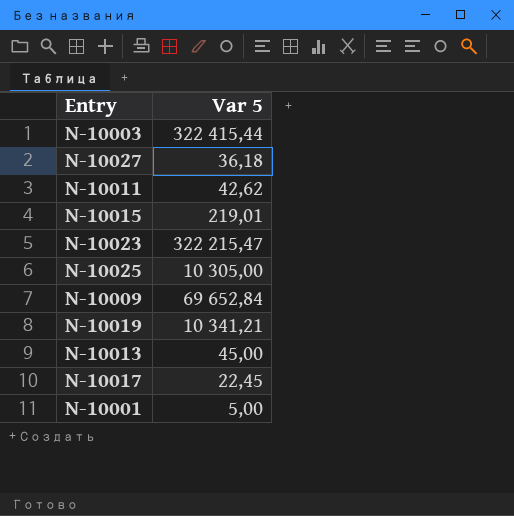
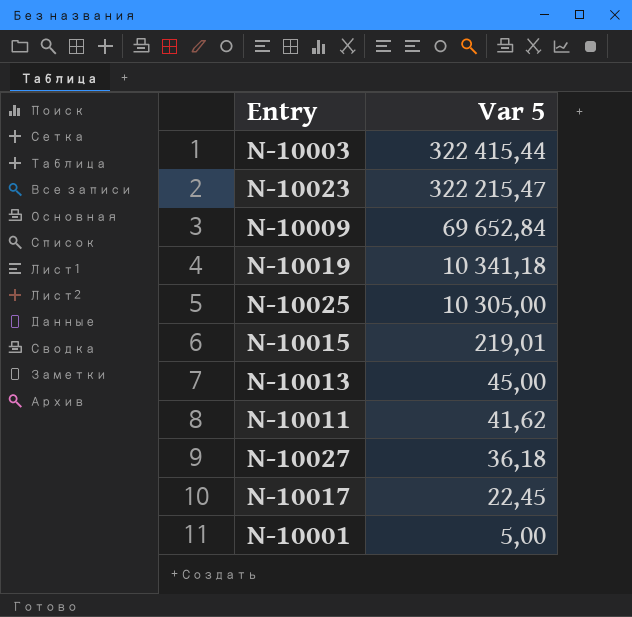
row order: none -> Var 5 descending
N-10019 | Var 5: 10 341,21 -> 10 341,18
N-10011 | Var 5: 42,62 -> 41,62

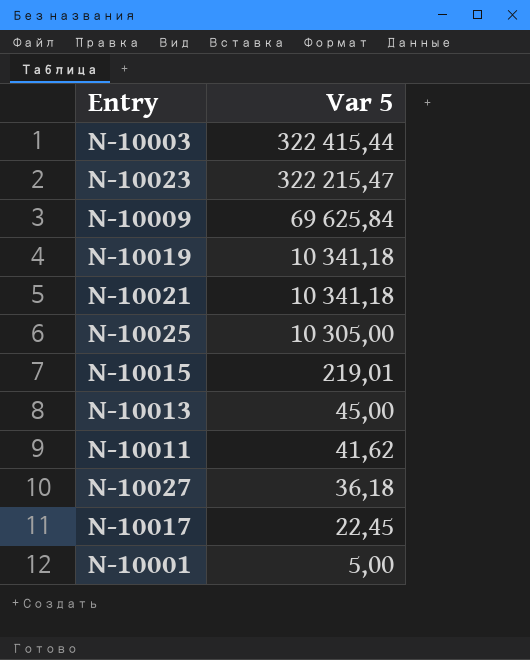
N-10009 | Var 5: 69 652,84 -> 69 625,84
row N-10021: none -> 10 341,18

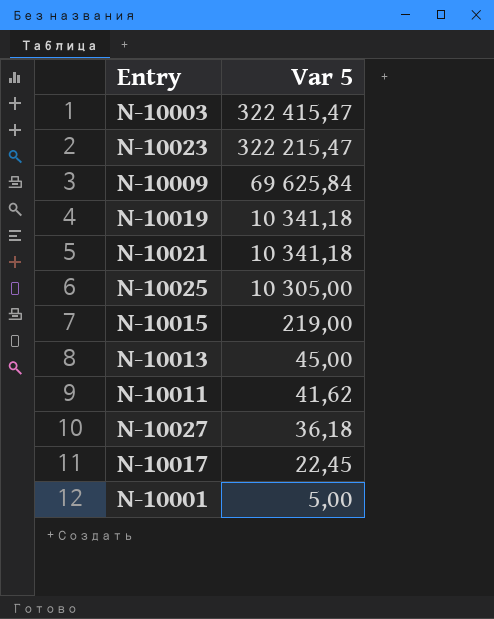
N-10003 | Var 5: 322 415,44 -> 322 415,47
N-10015 | Var 5: 219,01 -> 219,00

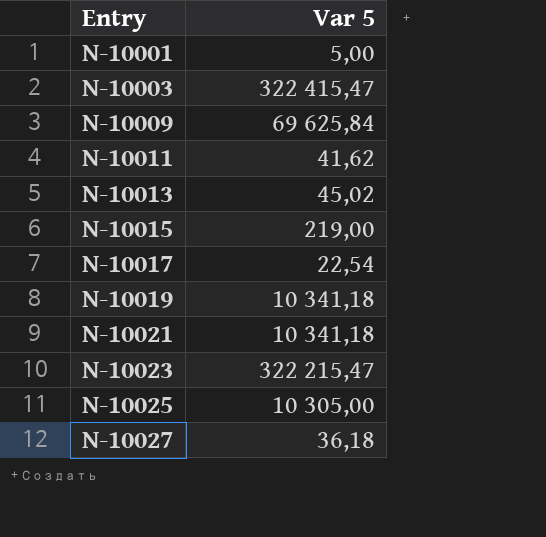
row order: Var 5 descending -> Entry ascending
N-10013 | Var 5: 45,00 -> 45,02
N-10017 | Var 5: 22,45 -> 22,54

